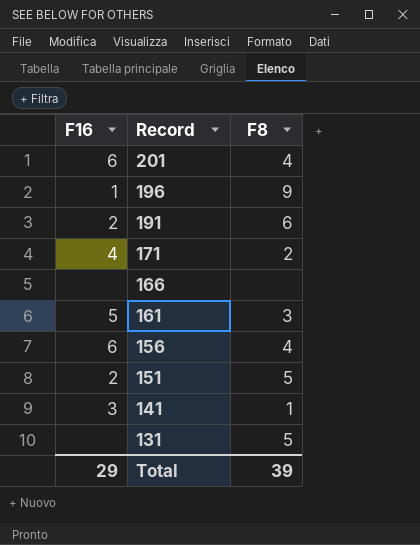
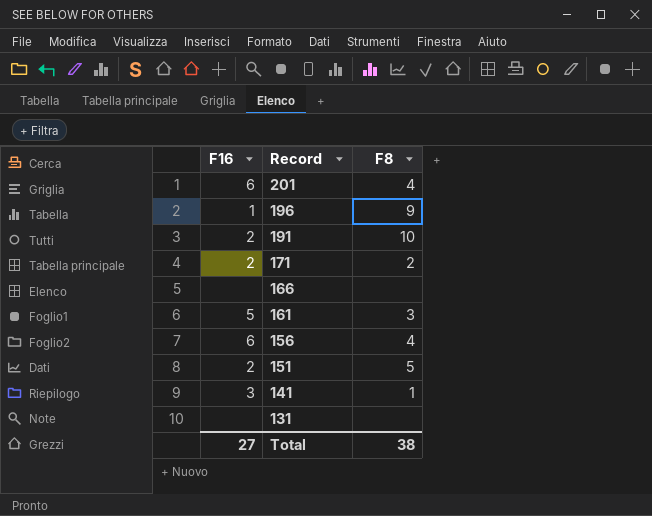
191 | F8: 6 -> 10
171 | F16: 4 -> 2
131 | F8: 5 -> none
Total | F16: 29 -> 27
Total | F8: 39 -> 38

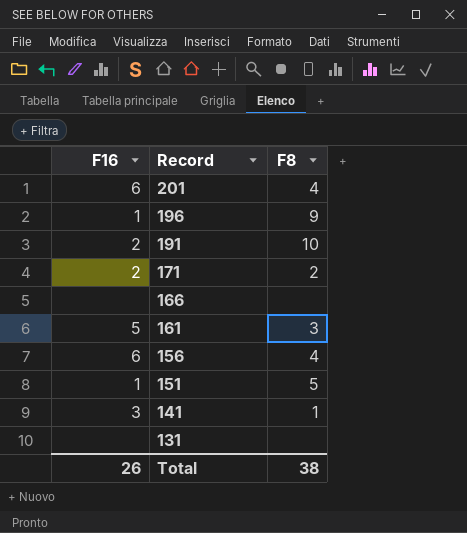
151 | F16: 2 -> 1
Total | F16: 27 -> 26

